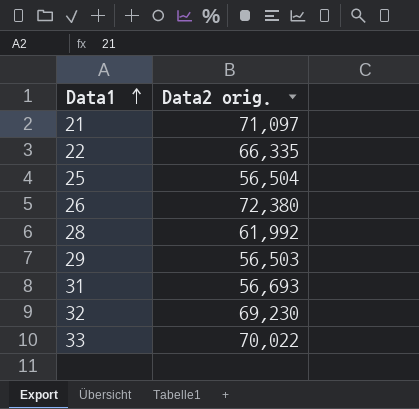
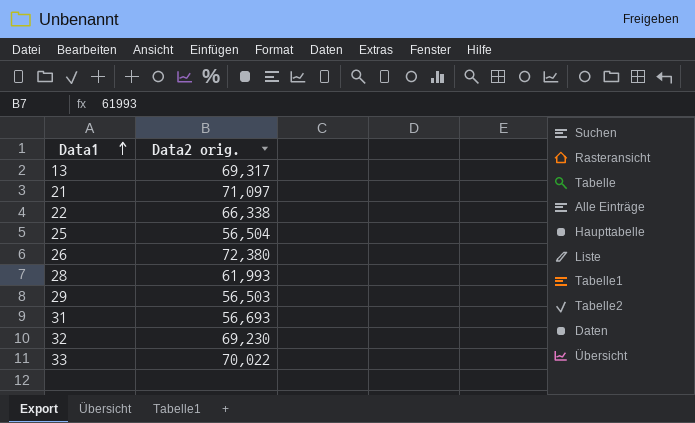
row 13: none -> 69,317
22 | Data2 orig.: 66,335 -> 66,338
28 | Data2 orig.: 61,992 -> 61,993

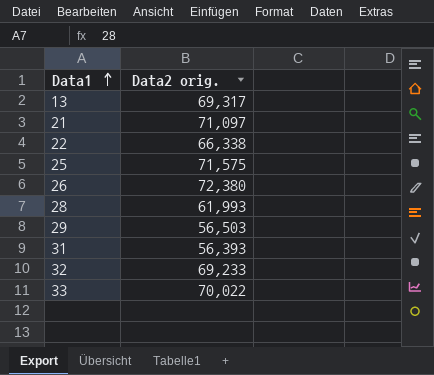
25 | Data2 orig.: 56,504 -> 71,575
31 | Data2 orig.: 56,693 -> 56,393
32 | Data2 orig.: 69,230 -> 69,233

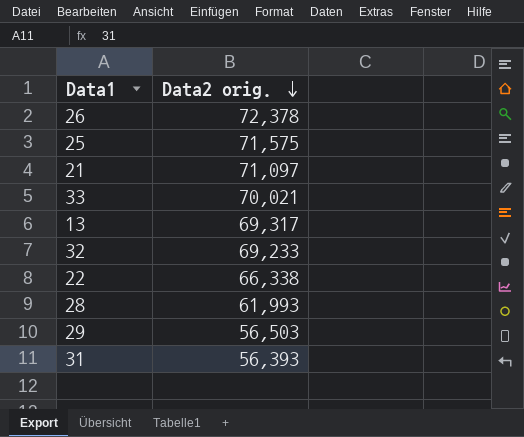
row order: Data1 ascending -> Data2 orig. descending
26 | Data2 orig.: 72,380 -> 72,378
33 | Data2 orig.: 70,022 -> 70,021

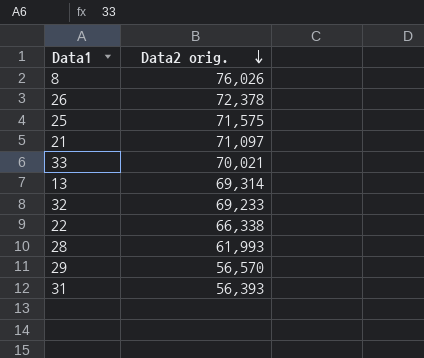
row 8: none -> 76,026
13 | Data2 orig.: 69,317 -> 69,314
29 | Data2 orig.: 56,503 -> 56,570

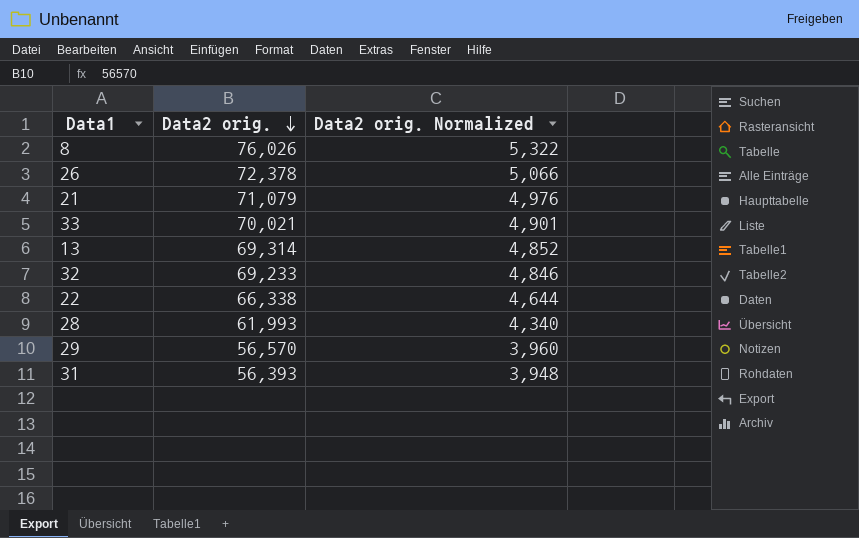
column Data2 orig. Normalized | formula: none -> [Data2 orig.] * 0.07
row 25: 71,575 -> none
21 | Data2 orig.: 71,097 -> 71,079

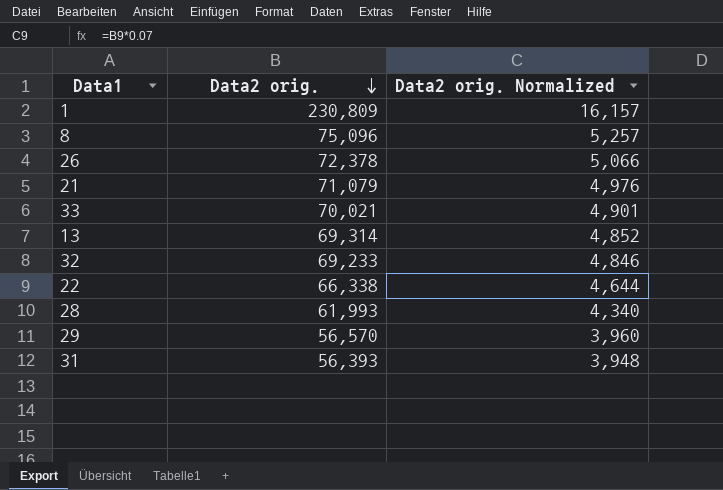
row 1: none -> 230,809 | 16,157
8 | Data2 orig.: 76,026 -> 75,096
8 | Data2 orig. Normalized: 5,322 -> 5,257

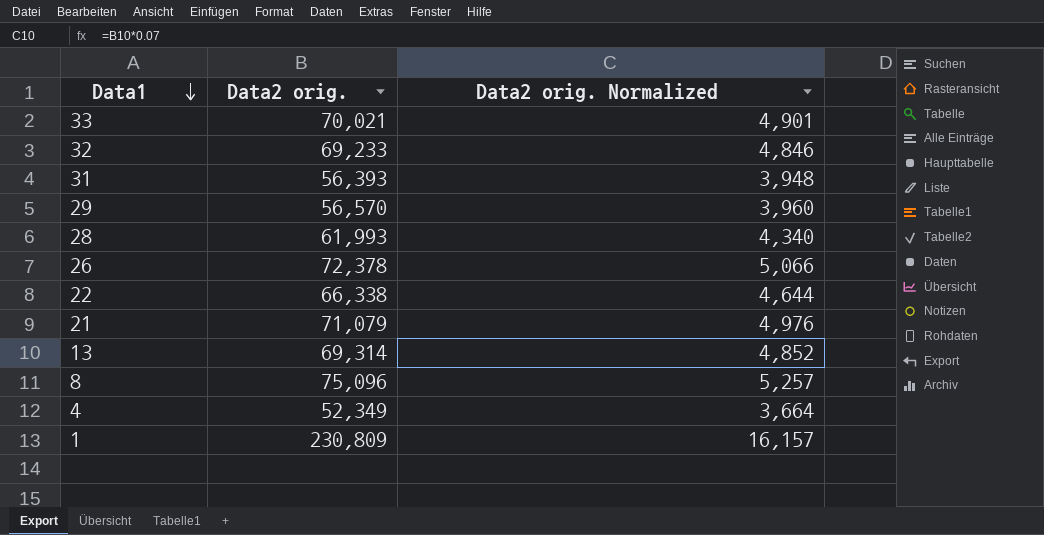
row order: Data2 orig. descending -> Data1 descending
row 4: none -> 52,349 | 3,664

